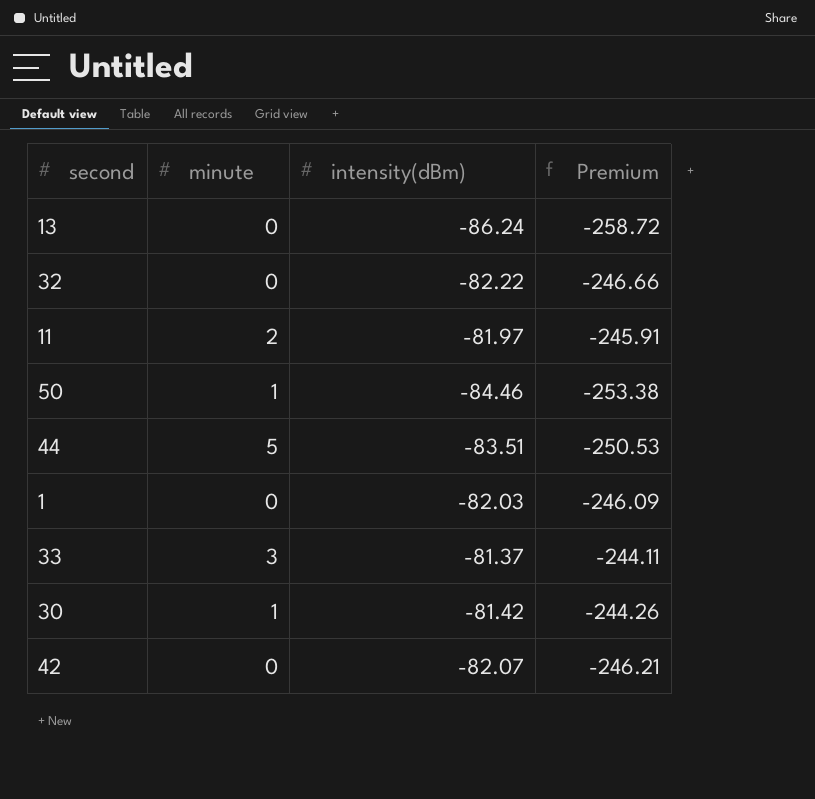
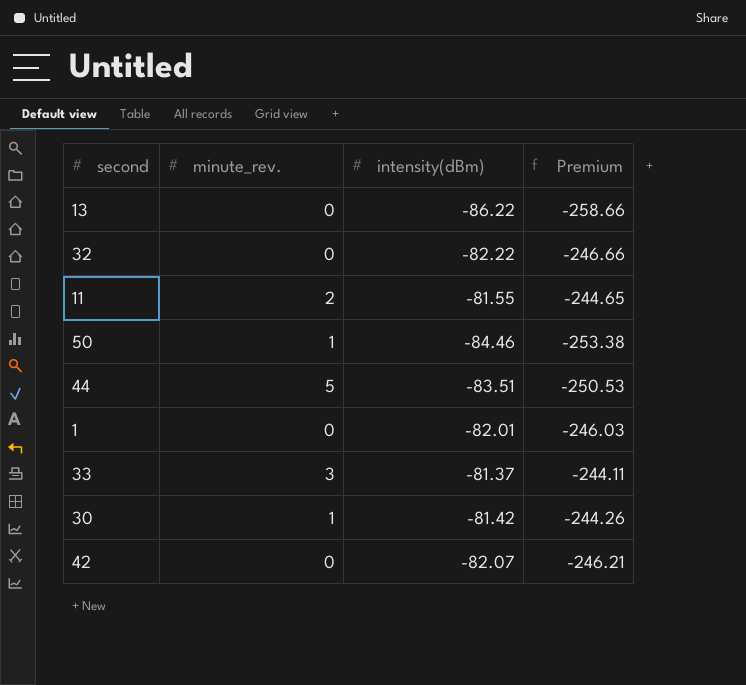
column name: minute -> minute_rev.
13 | intensity(dBm): -86.24 -> -86.22
13 | Premium: -258.72 -> -258.66
11 | intensity(dBm): -81.97 -> -81.55
11 | Premium: -245.91 -> -244.65
1 | intensity(dBm): -82.03 -> -82.01
1 | Premium: -246.09 -> -246.03

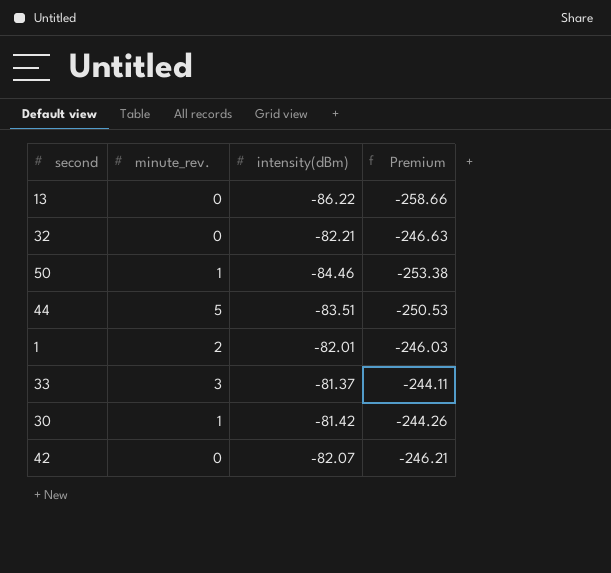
row 11: 2 | -81.55 | -244.65 -> none
32 | intensity(dBm): -82.22 -> -82.21
32 | Premium: -246.66 -> -246.63
1 | minute_rev.: 0 -> 2

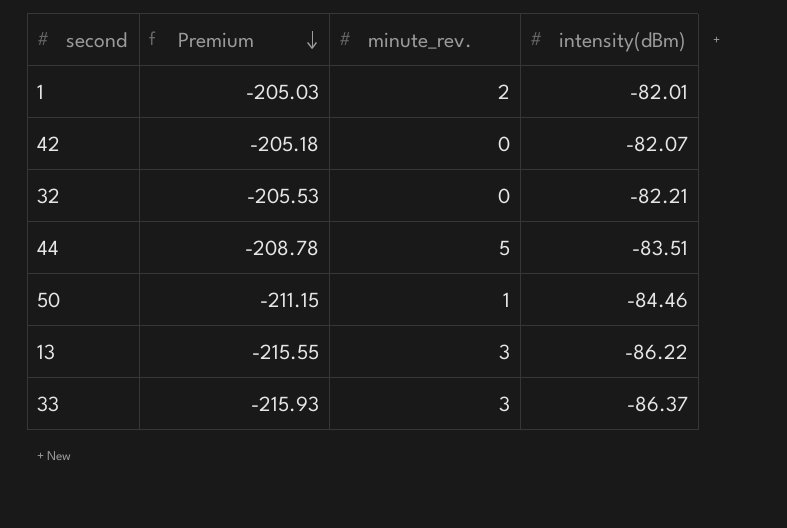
row order: none -> Premium descending
column Premium | formula: [intensity(dBm)] * 3 -> [intensity(dBm)] * 2.5
column Premium | position: 4 -> 2
row 30: 1 | -81.42 | -244.26 -> none
13 | minute_rev.: 0 -> 3
33 | intensity(dBm): -81.37 -> -86.37

